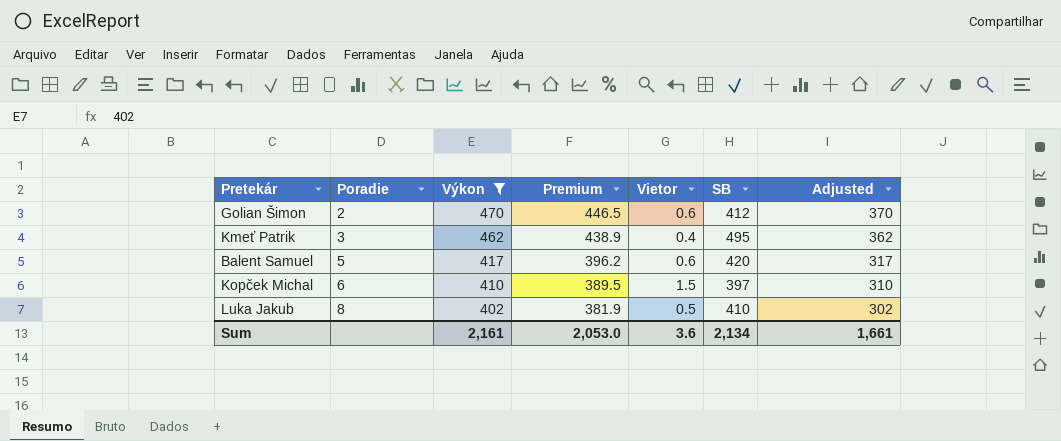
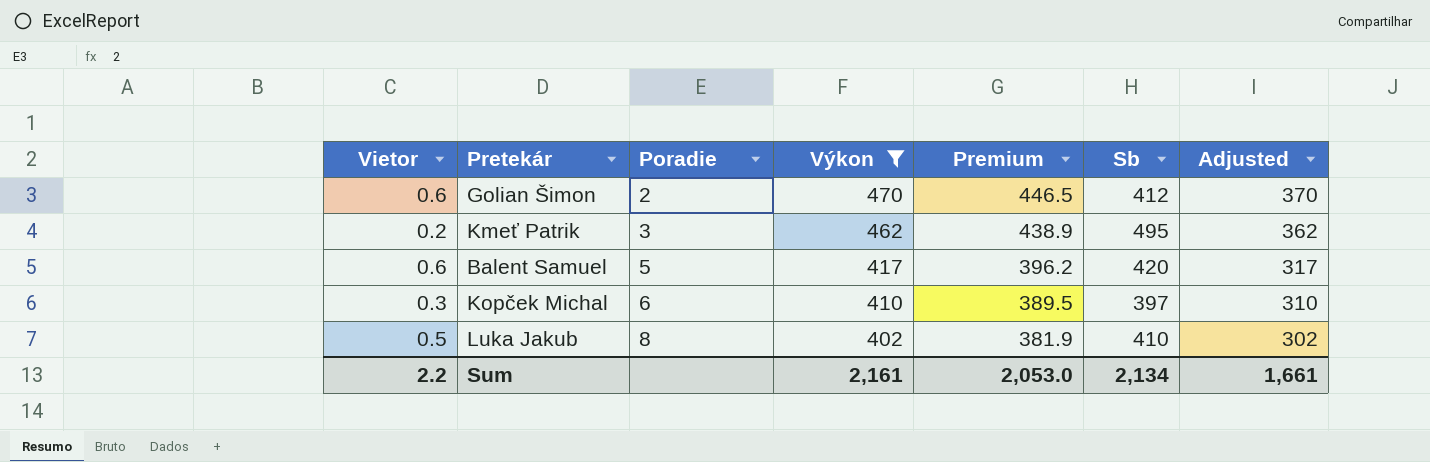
column Vietor | position: 5 -> 1
column name: SB -> Sb
Kmeť Patrik | Vietor: 0.4 -> 0.2
Kopček Michal | Vietor: 1.5 -> 0.3
Sum | Vietor: 3.6 -> 2.2

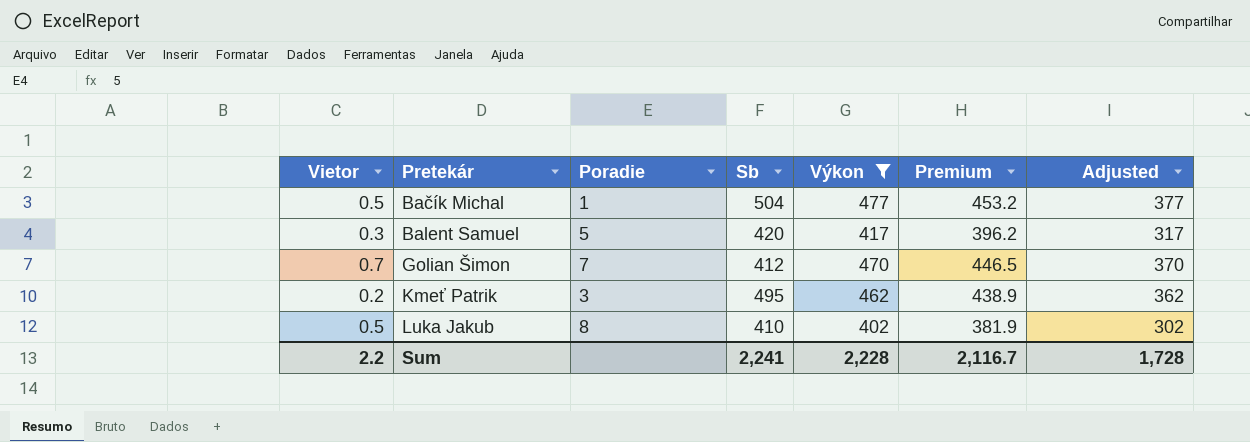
row order: Poradie ascending -> Pretekár ascending
column Sb | position: 6 -> 4
row Kopček Michal: 0.3 | 6 | 410 | 389.5 | 397 | 310 -> none
row Bačík Michal: none -> 0.5 | 1 | 504 | 477 | 453.2 | 377
Balent Samuel | Vietor: 0.6 -> 0.3
Golian Šimon | Vietor: 0.6 -> 0.7
Golian Šimon | Poradie: 2 -> 7
Sum | Sb: 2,134 -> 2,241
Sum | Výkon: 2,161 -> 2,228
Sum | Premium: 2,053.0 -> 2,116.7
Sum | Adjusted: 1,661 -> 1,728

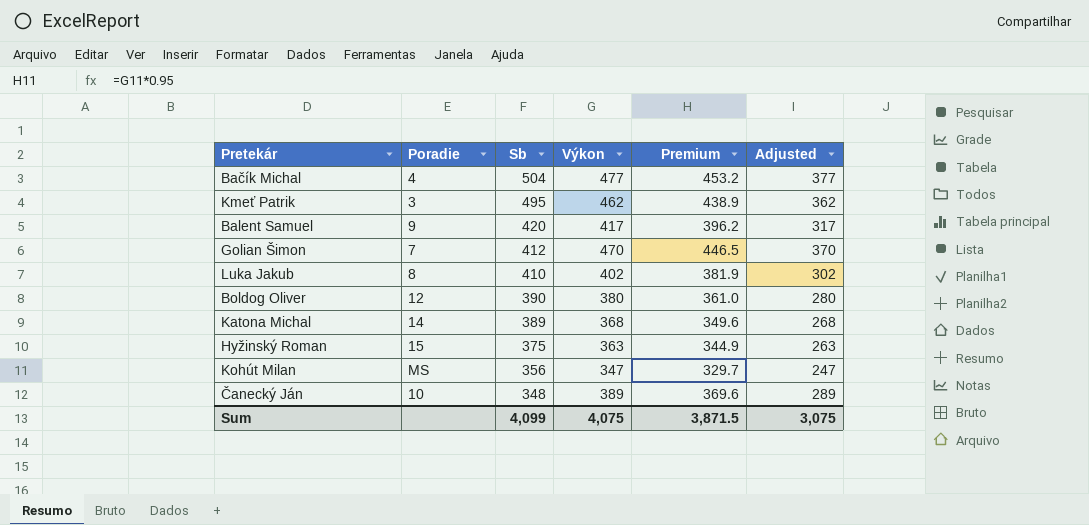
filter: Výkon >= 402 -> none
row order: Pretekár ascending -> Sb descending
column Vietor | position: 1 -> none
Bačík Michal | Poradie: 1 -> 4
Balent Samuel | Poradie: 5 -> 9
Sum | Sb: 2,241 -> 4,099
Sum | Výkon: 2,228 -> 4,075
Sum | Premium: 2,116.7 -> 3,871.5
Sum | Adjusted: 1,728 -> 3,075

